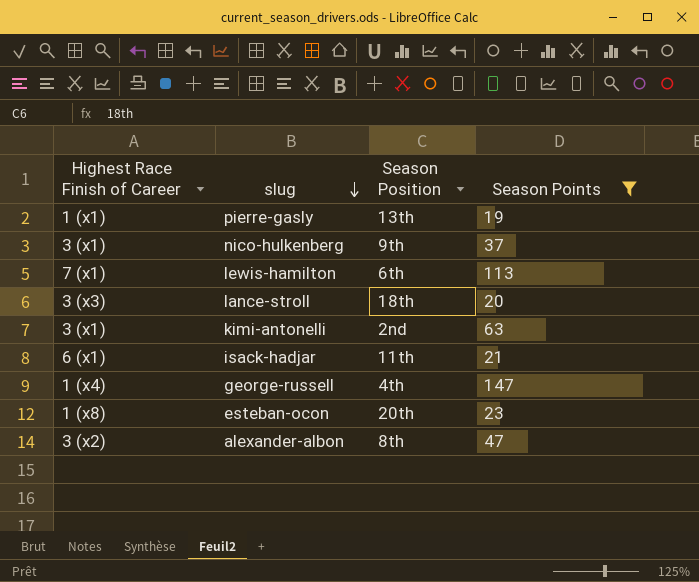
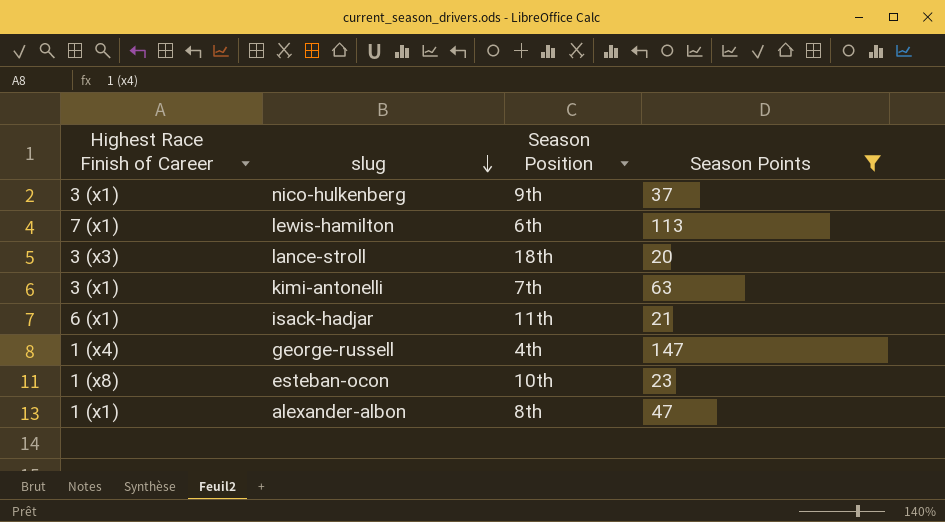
row pierre-gasly: 1 (x1) | 13th | 19 -> none
kimi-antonelli | Season Position: 2nd -> 7th
esteban-ocon | Season Position: 20th -> 10th
alexander-albon | Highest Race Finish of Career: 3 (x2) -> 1 (x1)

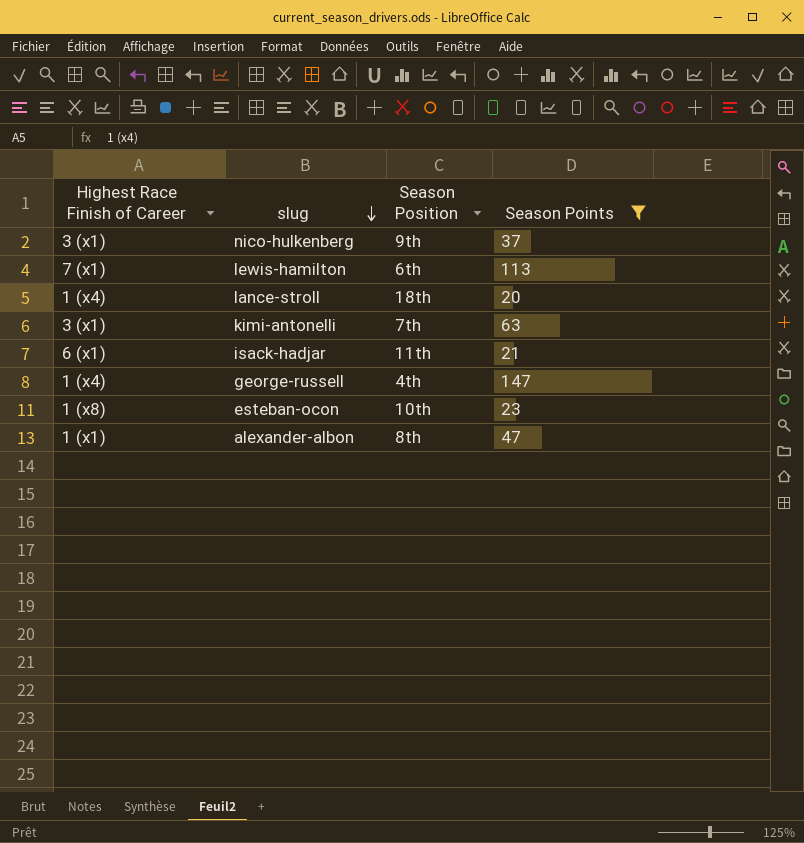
lance-stroll | Highest Race Finish of Career: 3 (x3) -> 1 (x4)

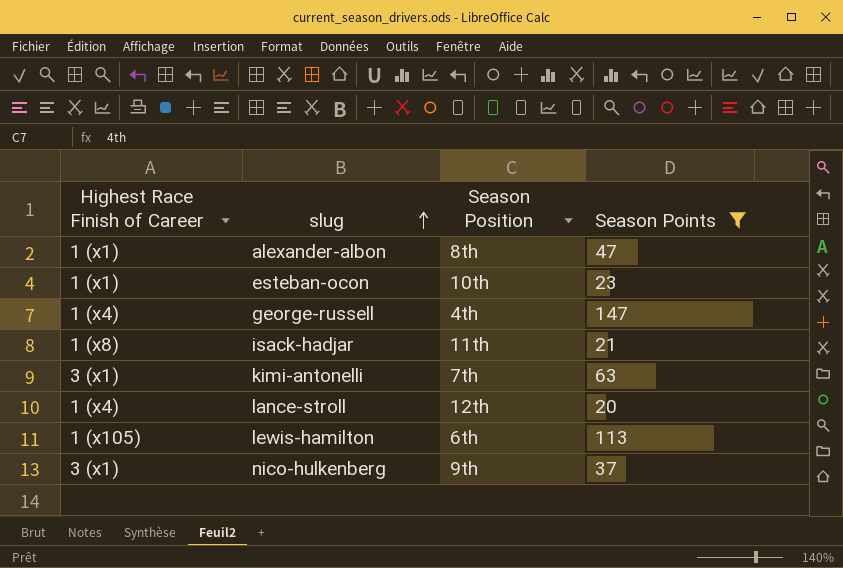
row order: slug descending -> slug ascending
esteban-ocon | Highest Race Finish of Career: 1 (x8) -> 1 (x1)
isack-hadjar | Highest Race Finish of Career: 6 (x1) -> 1 (x8)
lance-stroll | Season Position: 18th -> 12th
lewis-hamilton | Highest Race Finish of Career: 7 (x1) -> 1 (x105)

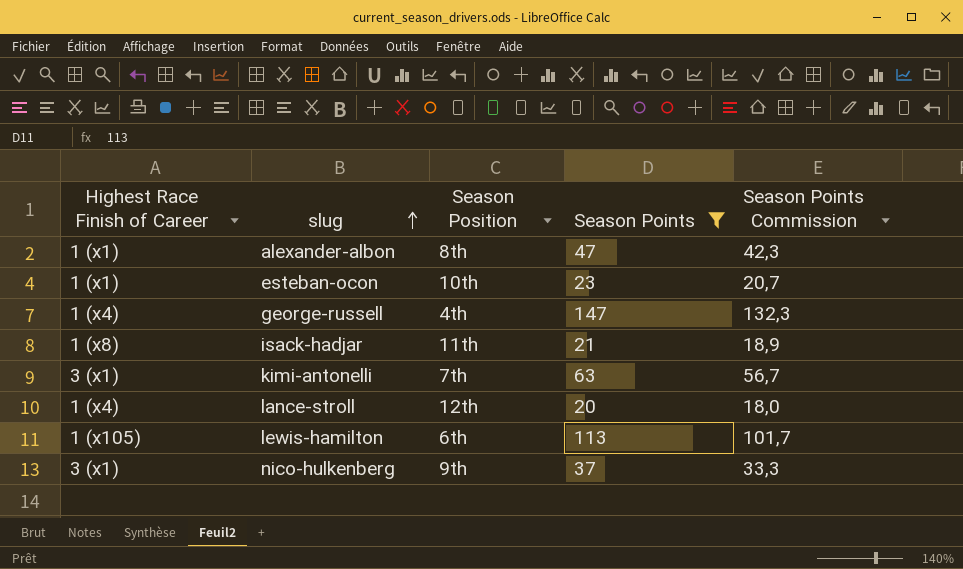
column Season Points Commission | formula: none -> [Season Points] * 0,9

